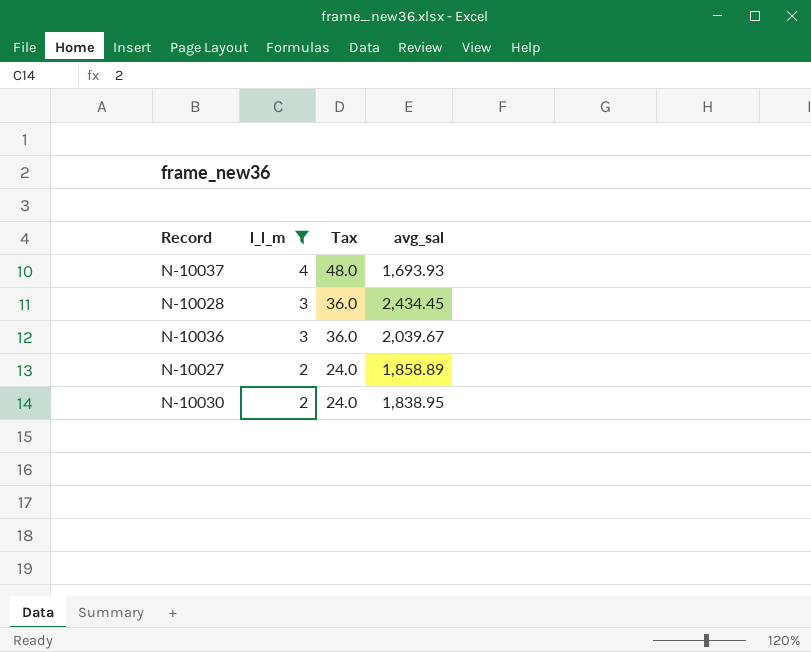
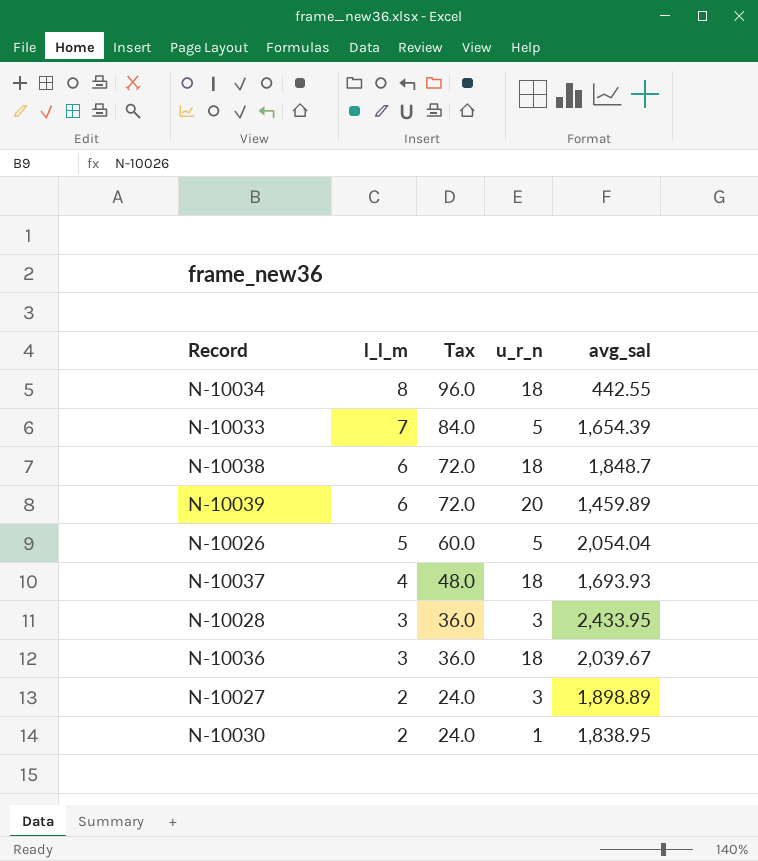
filter: l_l_m <= 4 -> none
column u_r_n | position: none -> 4
N-10028 | avg_sal: 2,434.45 -> 2,433.95
N-10027 | avg_sal: 1,858.89 -> 1,898.89

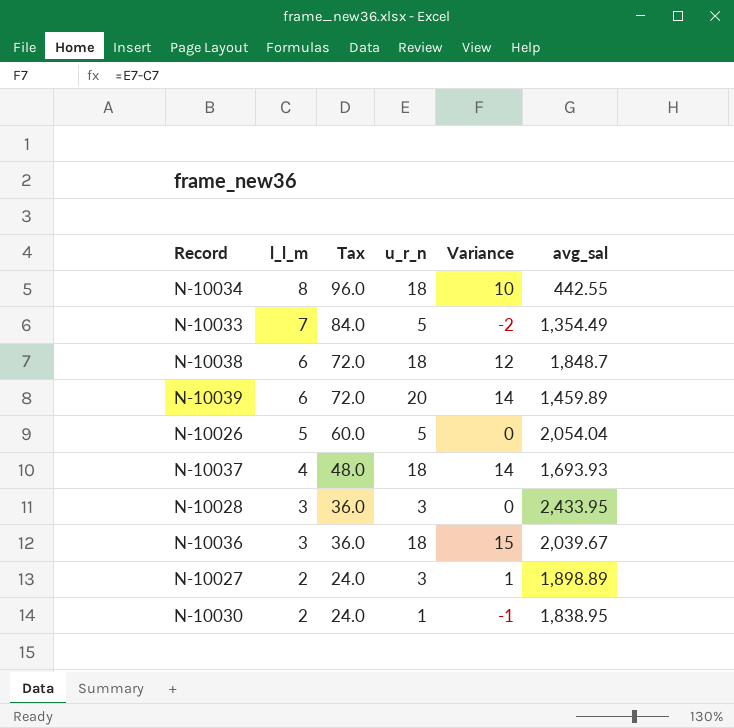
column Variance | formula: none -> [u_r_n] - [l_l_m]
N-10033 | avg_sal: 1,654.39 -> 1,354.49

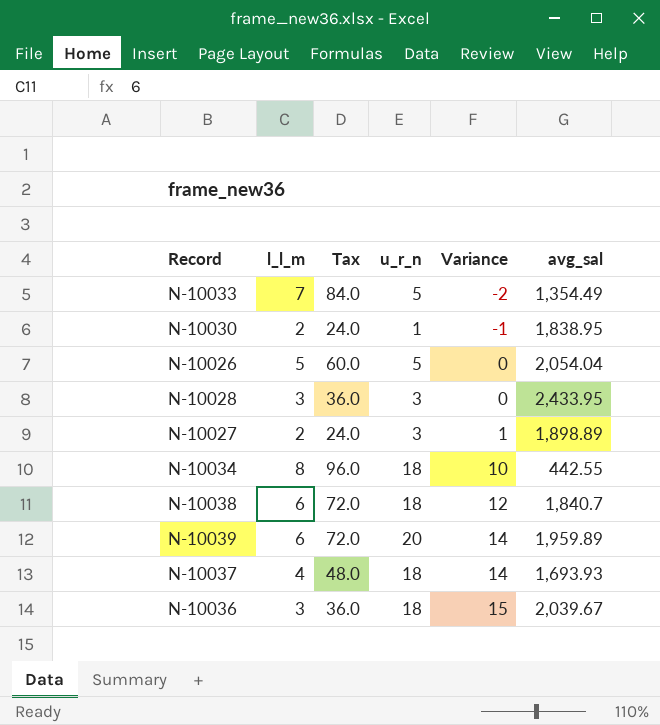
row order: l_l_m descending -> Variance ascending
N-10038 | avg_sal: 1,848.7 -> 1,840.7
N-10039 | avg_sal: 1,459.89 -> 1,959.89

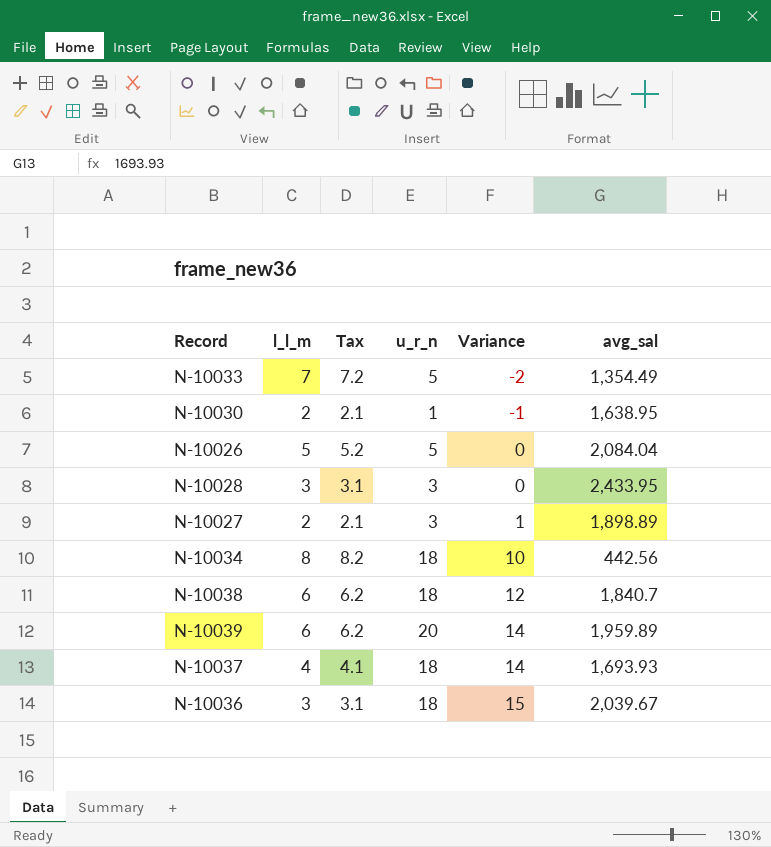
column Tax | formula: [l_l_m] * 12 -> [l_l_m] * 1.03
N-10030 | avg_sal: 1,838.95 -> 1,638.95
N-10026 | avg_sal: 2,054.04 -> 2,084.04
N-10034 | avg_sal: 442.55 -> 442.56

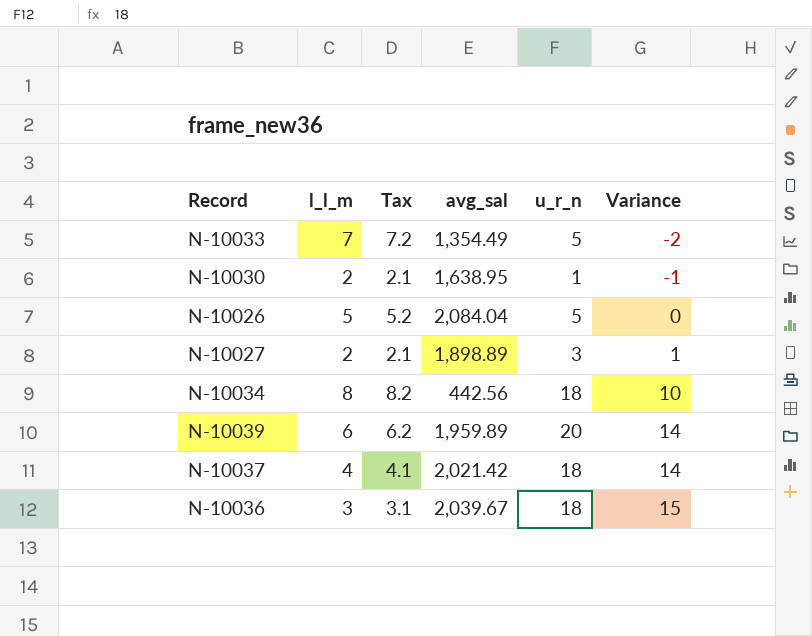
column avg_sal | position: 6 -> 4
row N-10028: 3 | 3.1 | 3 | 0 | 2,433.95 -> none
row N-10038: 6 | 6.2 | 18 | 12 | 1,840.7 -> none
N-10037 | avg_sal: 1,693.93 -> 2,021.42

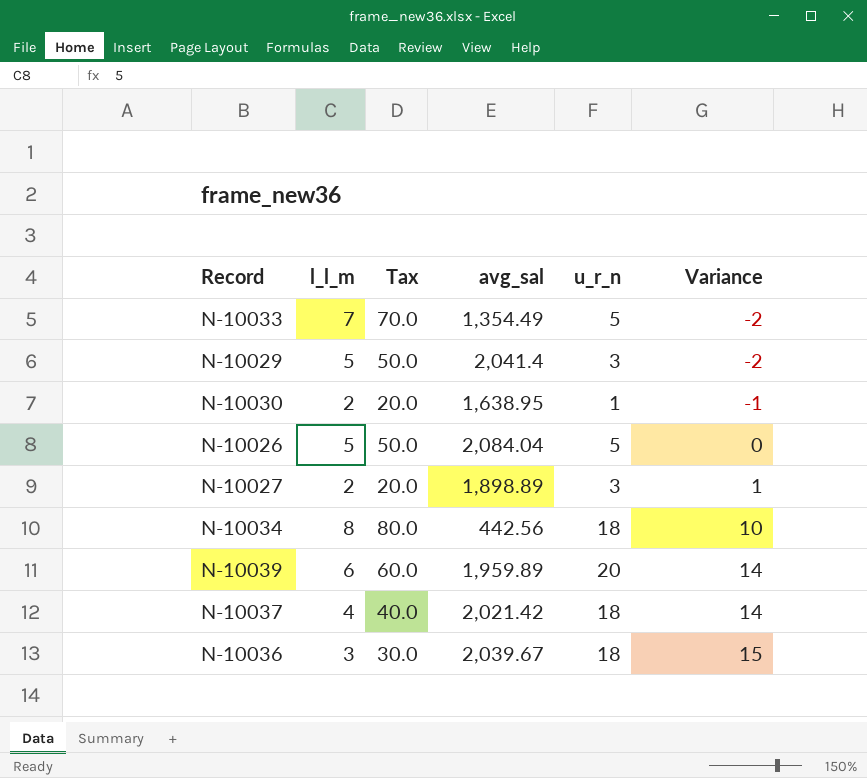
column Tax | formula: [l_l_m] * 1.03 -> [l_l_m] * 10
row N-10029: none -> 5 | 50.0 | 2,041.4 | 3 | -2

